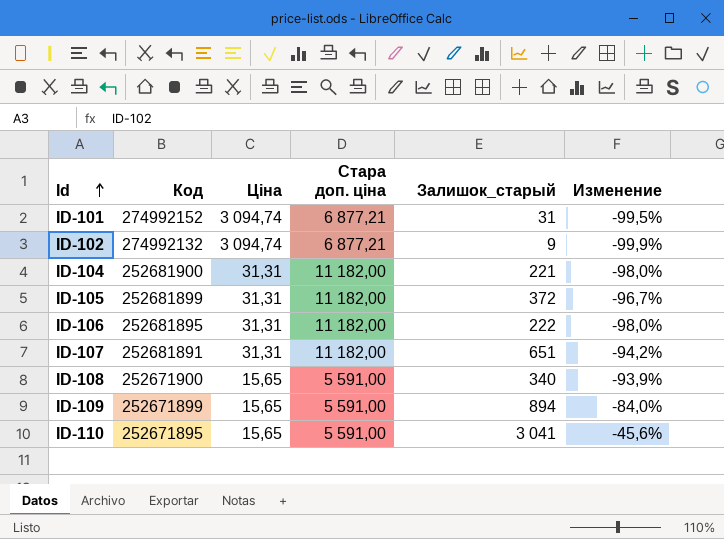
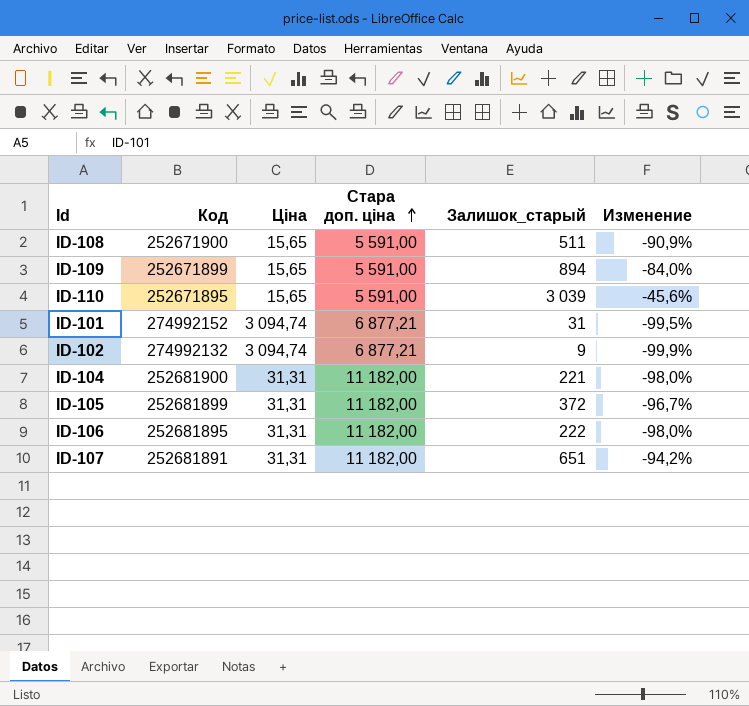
row order: Id ascending -> Стара доп. ціна ascending
ID-108 | Залишок_старый: 340 -> 511
ID-108 | Изменение: -93,9% -> -90,9%
ID-110 | Залишок_старый: 3 041 -> 3 039

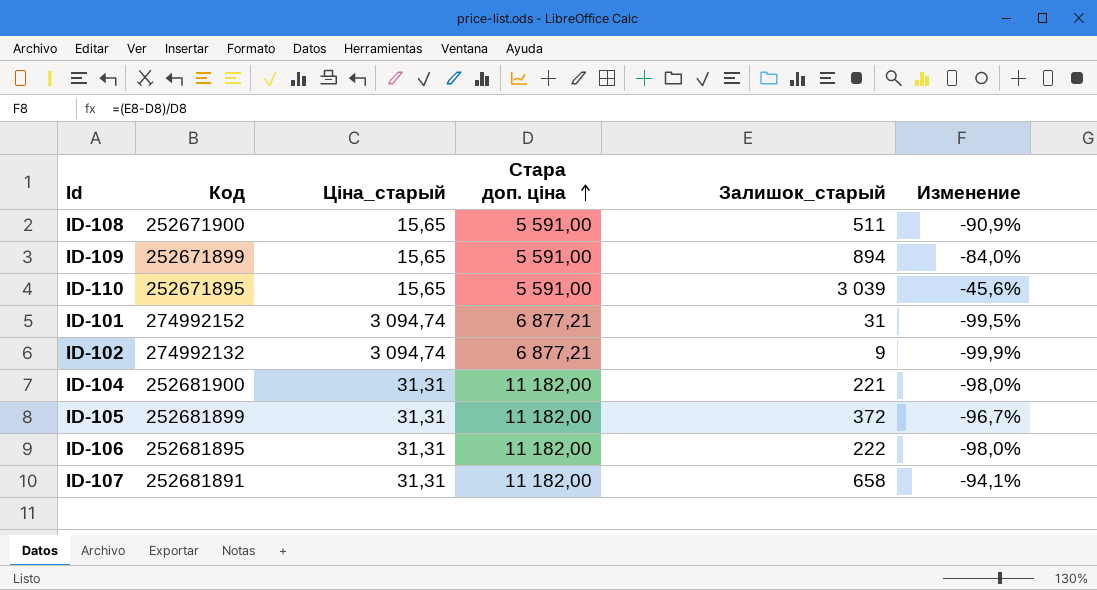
column name: Ціна -> Ціна_старый
ID-107 | Залишок_старый: 651 -> 658
ID-107 | Изменение: -94,2% -> -94,1%

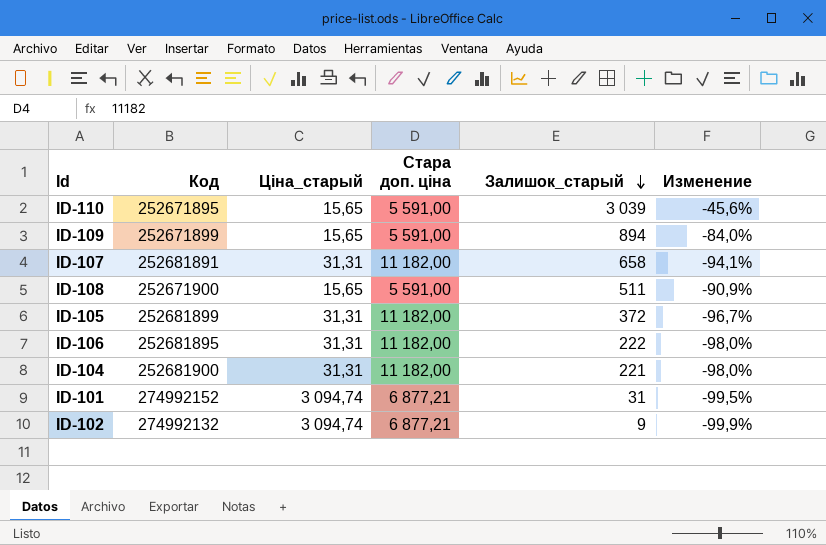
row order: Стара доп. ціна ascending -> Залишок_старый descending

